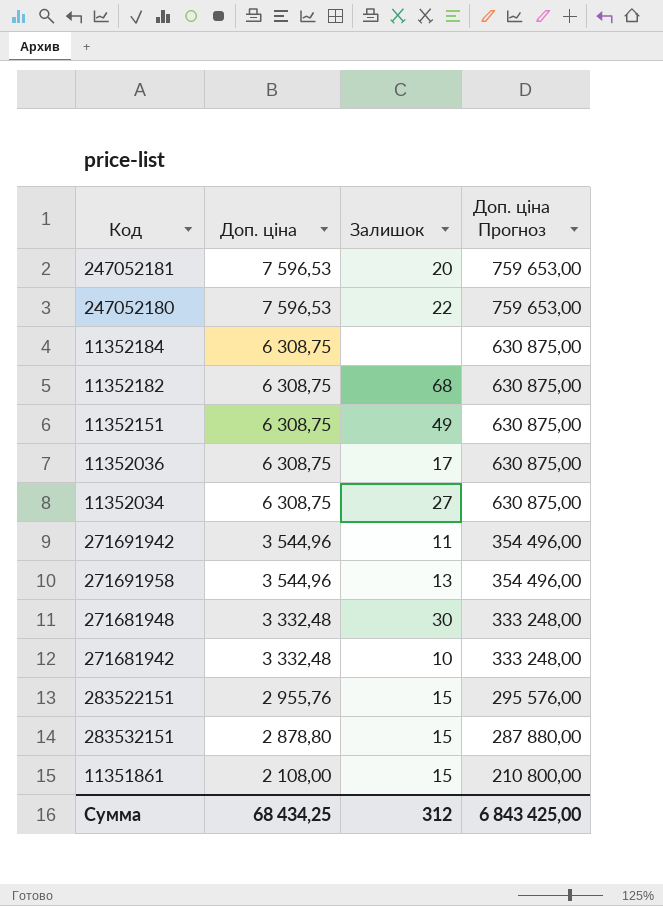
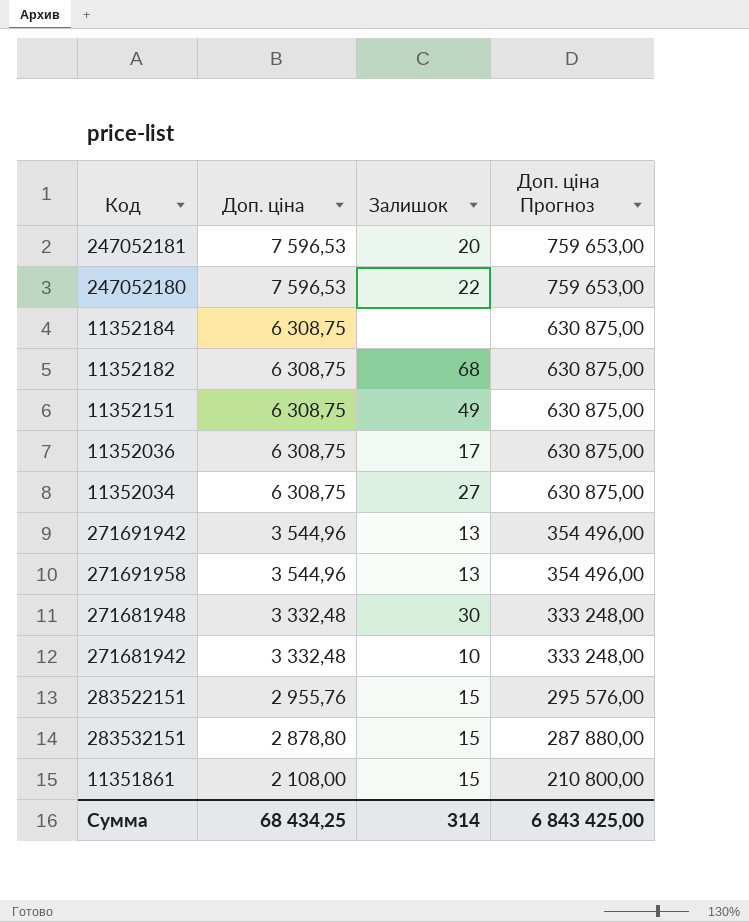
271691942 | Залишок: 11 -> 13
Сумма | Залишок: 312 -> 314

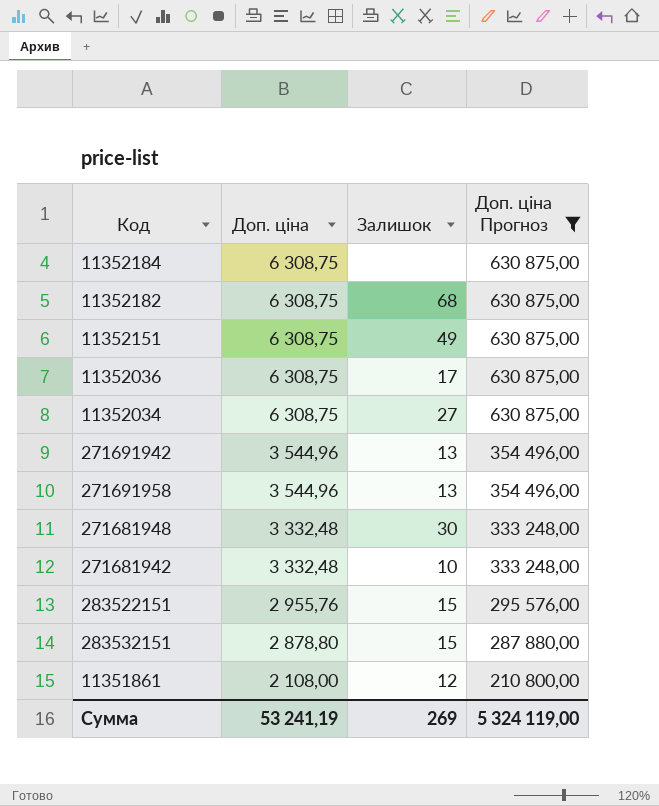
filter: none -> Доп. ціна Прогноз != 759 653,00
11351861 | Залишок: 15 -> 12
Сумма | Доп. ціна: 68 434,25 -> 53 241,19
Сумма | Залишок: 314 -> 269
Сумма | Доп. ціна Прогноз: 6 843 425,00 -> 5 324 119,00

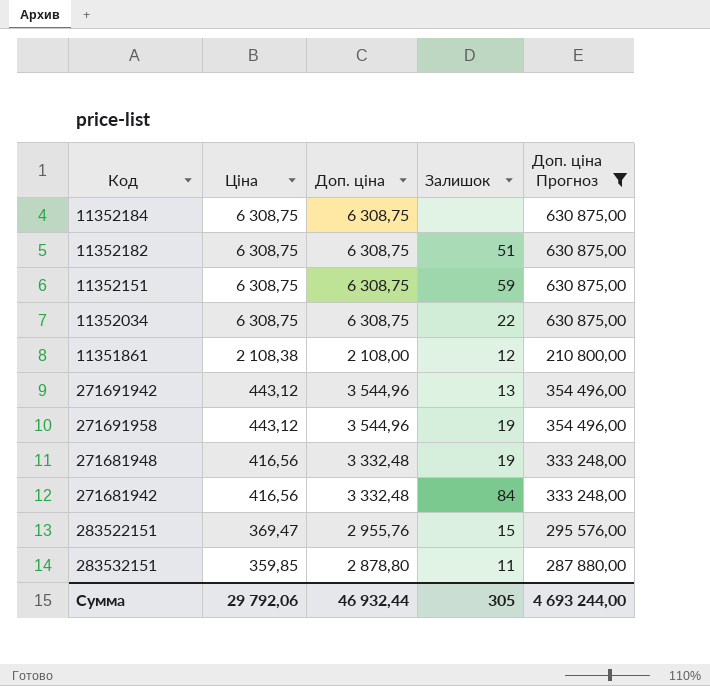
row order: Доп. ціна descending -> Ціна descending
column Ціна | position: none -> 2
row 11352036: 6 308,75 | 17 | 630 875,00 -> none
11352182 | Залишок: 68 -> 51
11352151 | Залишок: 49 -> 59
11352034 | Залишок: 27 -> 22
271691958 | Залишок: 13 -> 19
271681948 | Залишок: 30 -> 19
271681942 | Залишок: 10 -> 84
283532151 | Залишок: 15 -> 11
Сумма | Доп. ціна: 53 241,19 -> 46 932,44
Сумма | Залишок: 269 -> 305
Сумма | Доп. ціна Прогноз: 5 324 119,00 -> 4 693 244,00

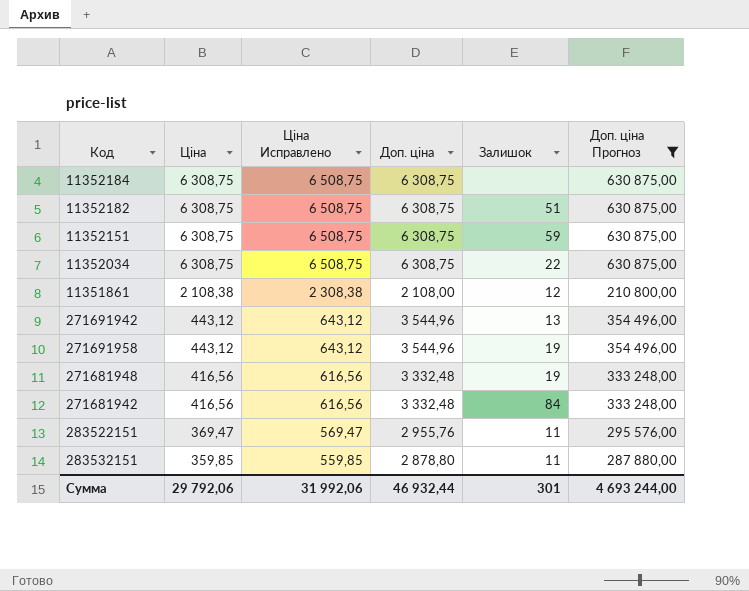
column Ціна Исправлено | formula: none -> [Ціна] + 200
283522151 | Залишок: 15 -> 11
Сумма | Залишок: 305 -> 301

